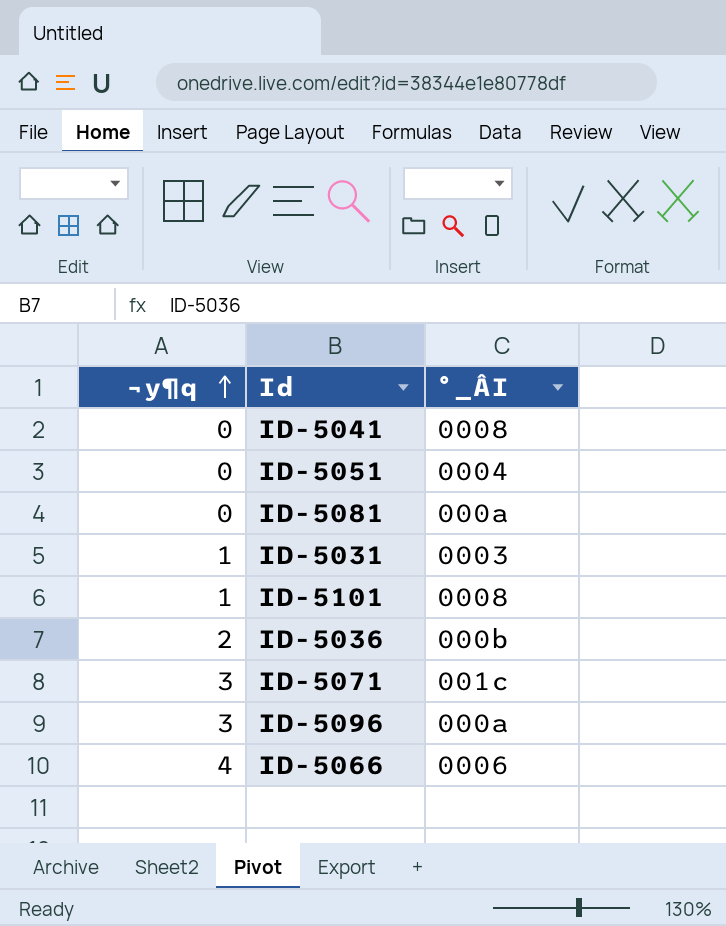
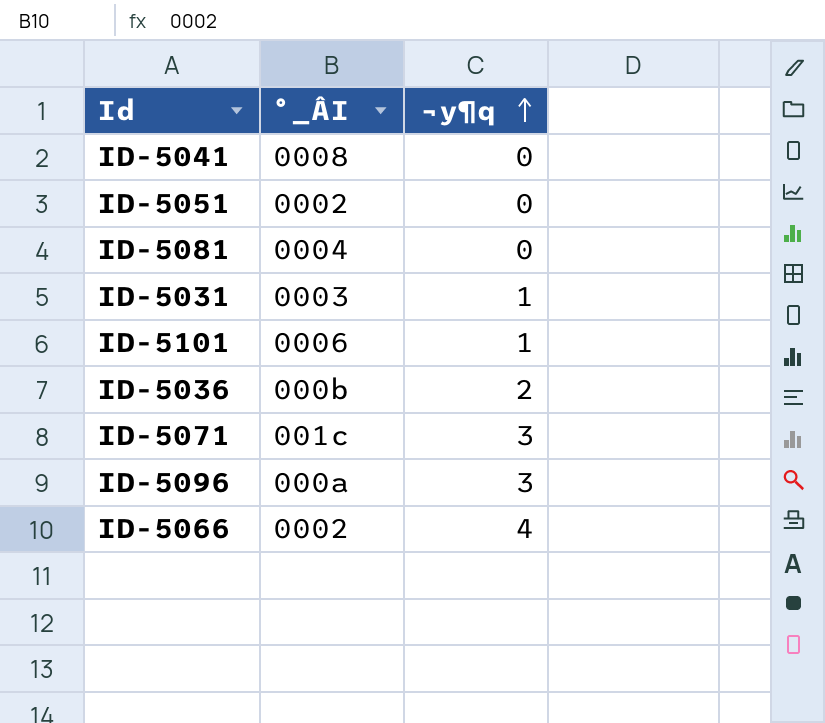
column ¬y¶q | position: 1 -> 3
ID-5051 | °_ÂI: 0004 -> 0002
ID-5081 | °_ÂI: 000a -> 0004
ID-5101 | °_ÂI: 0008 -> 0006
ID-5066 | °_ÂI: 0006 -> 0002

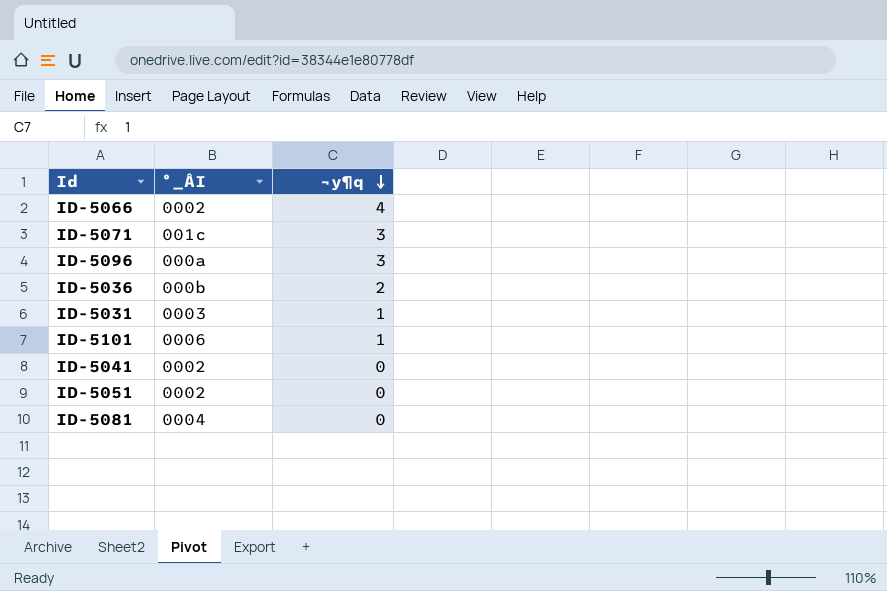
row order: ¬y¶q ascending -> ¬y¶q descending
ID-5041 | °_ÂI: 0008 -> 0002

